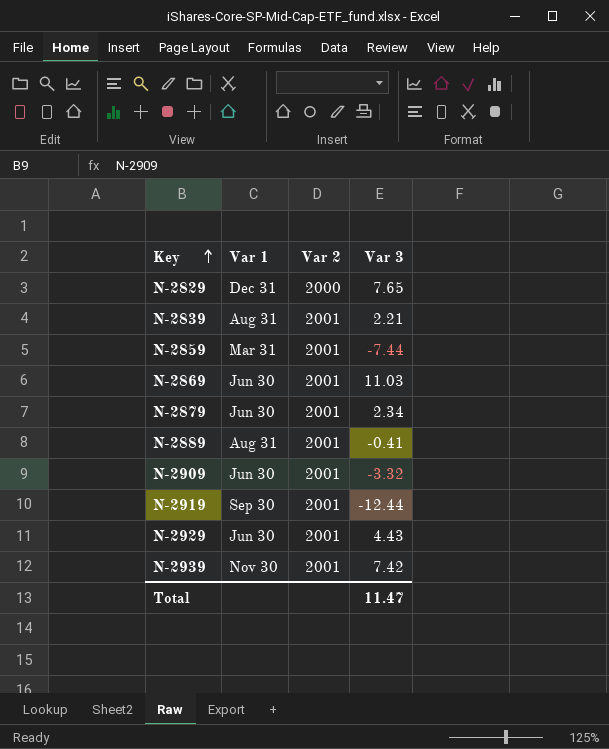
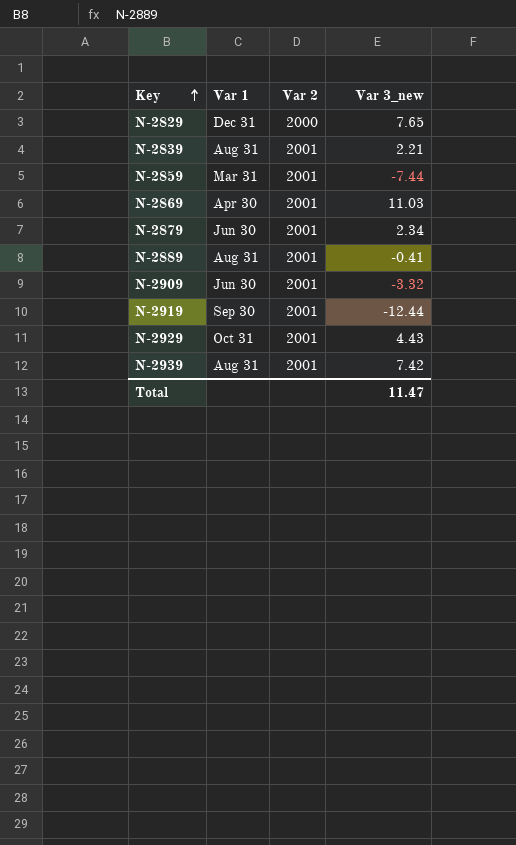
column name: Var 3 -> Var 3_new
N-2869 | Var 1: Jun 30 -> Apr 30
N-2929 | Var 1: Jun 30 -> Oct 31
N-2939 | Var 1: Nov 30 -> Aug 31

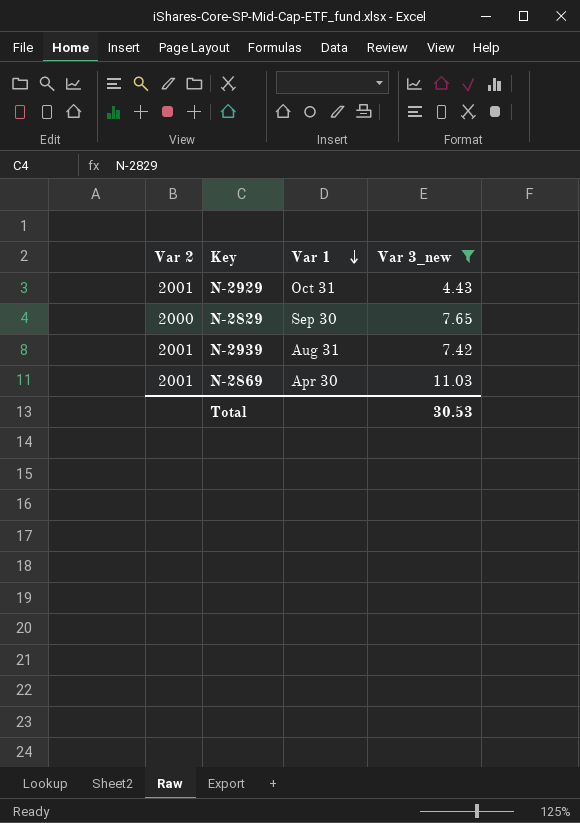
filter: none -> Var 3_new >= 4.43
row order: Key ascending -> Var 1 descending
column Var 2 | position: 3 -> 1
N-2829 | Var 1: Dec 31 -> Sep 30
Total | Var 3_new: 11.47 -> 30.53

